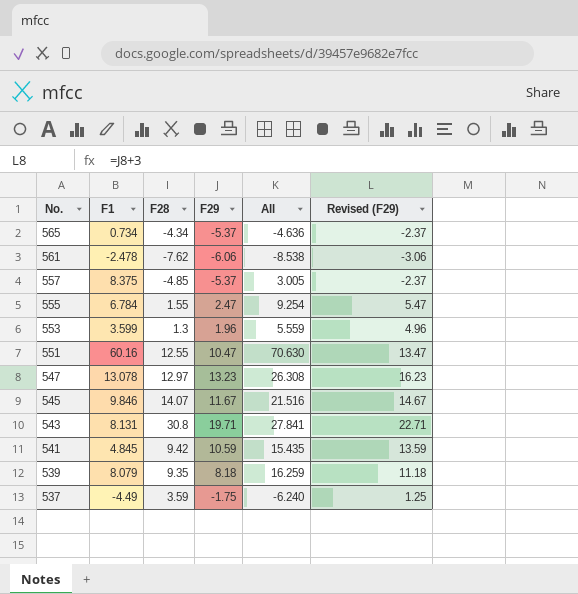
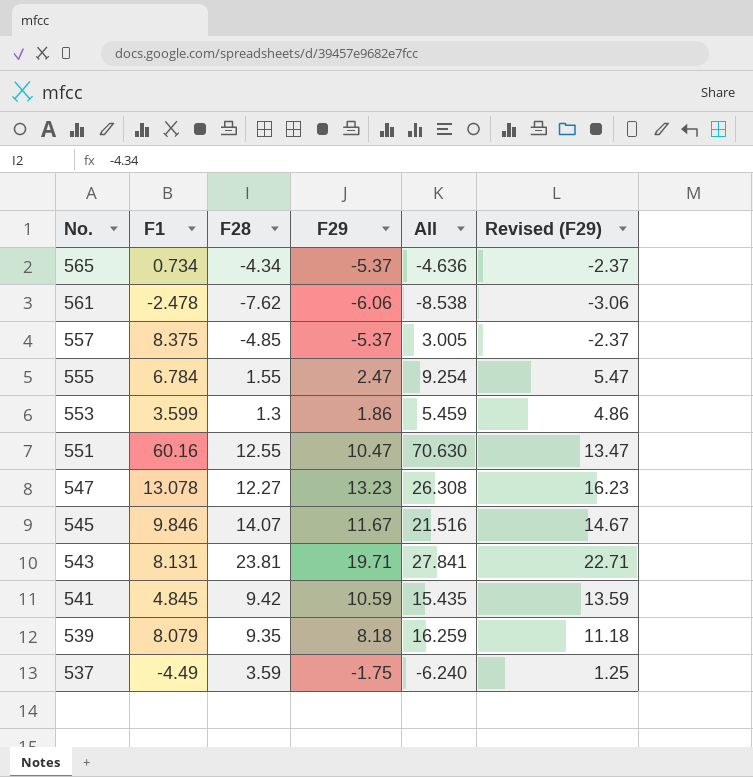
553 | F29: 1.96 -> 1.86
553 | All: 5.559 -> 5.459
553 | Revised (F29): 4.96 -> 4.86
547 | F28: 12.97 -> 12.27
543 | F28: 30.8 -> 23.81

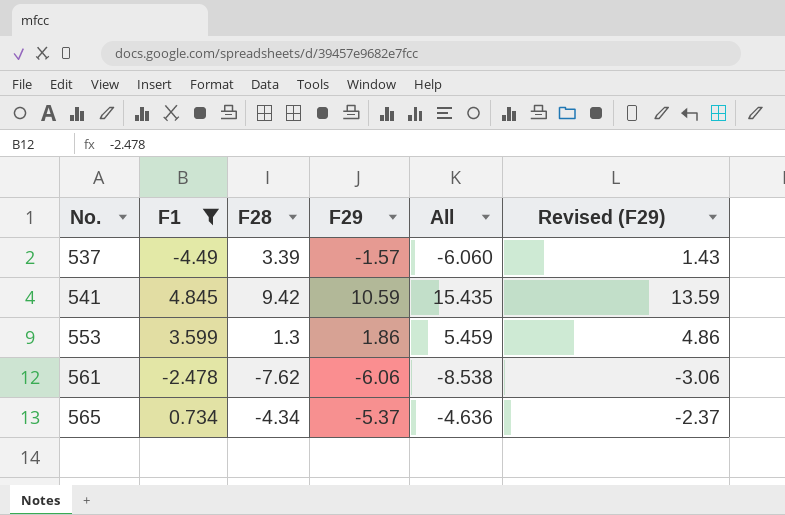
filter: none -> F1 <= 4.845
row order: No. descending -> No. ascending
537 | F28: 3.59 -> 3.39
537 | F29: -1.75 -> -1.57
537 | All: -6.240 -> -6.060
537 | Revised (F29): 1.25 -> 1.43

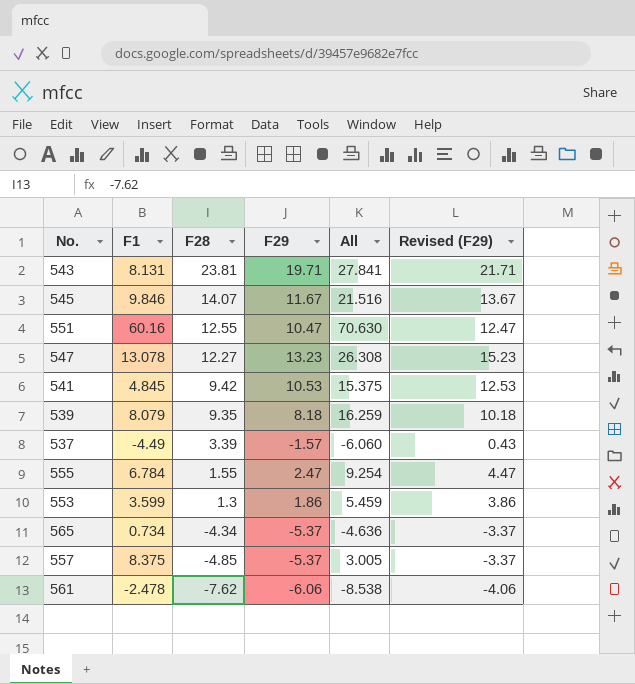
filter: F1 <= 4.845 -> none
row order: No. ascending -> F28 descending
column Revised (F29) | formula: [F29] + 3 -> [F29] + 2
541 | F29: 10.59 -> 10.53
541 | All: 15.435 -> 15.375

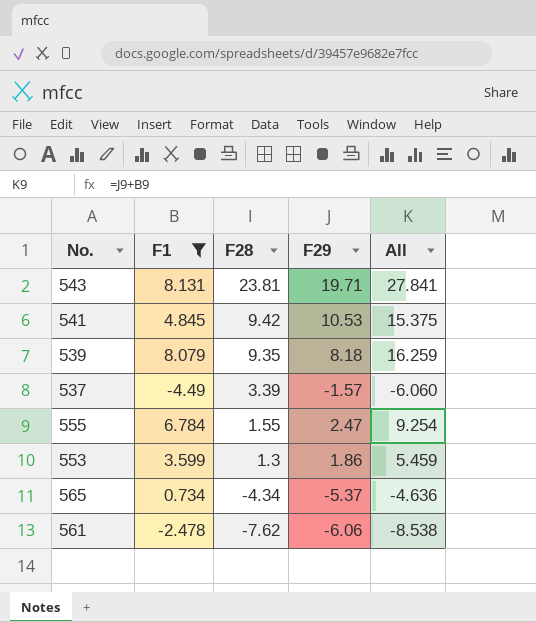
filter: none -> F1 <= 8.131
column Revised (F29) | formula: [F29] + 2 -> none

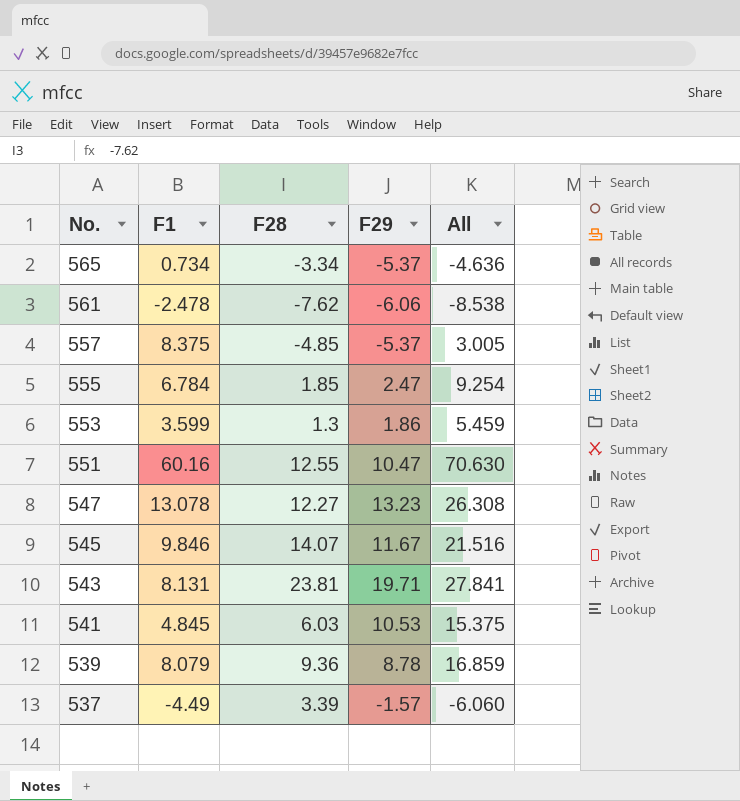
filter: F1 <= 8.131 -> none
row order: F28 descending -> No. descending
565 | F28: -4.34 -> -3.34
555 | F28: 1.55 -> 1.85
541 | F28: 9.42 -> 6.03
539 | F28: 9.35 -> 9.36
539 | F29: 8.18 -> 8.78
539 | All: 16.259 -> 16.859

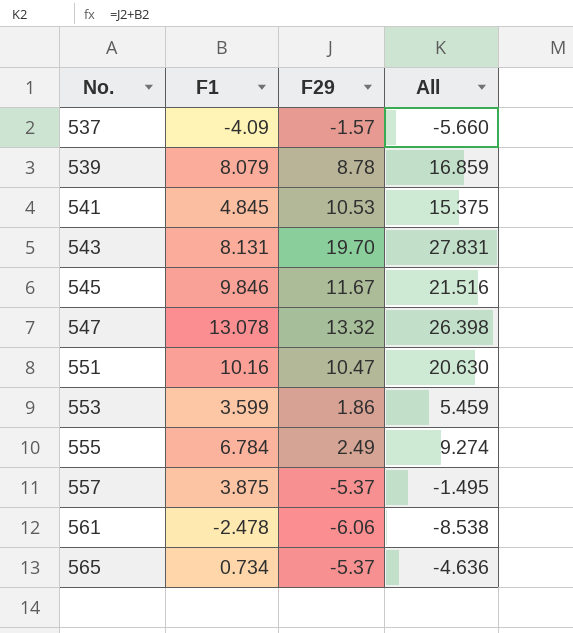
row order: No. descending -> No. ascending
column F28 | position: 3 -> none
537 | F1: -4.49 -> -4.09
537 | All: -6.060 -> -5.660
543 | F29: 19.71 -> 19.70
543 | All: 27.841 -> 27.831
547 | F29: 13.23 -> 13.32
547 | All: 26.308 -> 26.398
551 | F1: 60.16 -> 10.16
551 | All: 70.630 -> 20.630
555 | F29: 2.47 -> 2.49
555 | All: 9.254 -> 9.274
557 | F1: 8.375 -> 3.875
557 | All: 3.005 -> -1.495

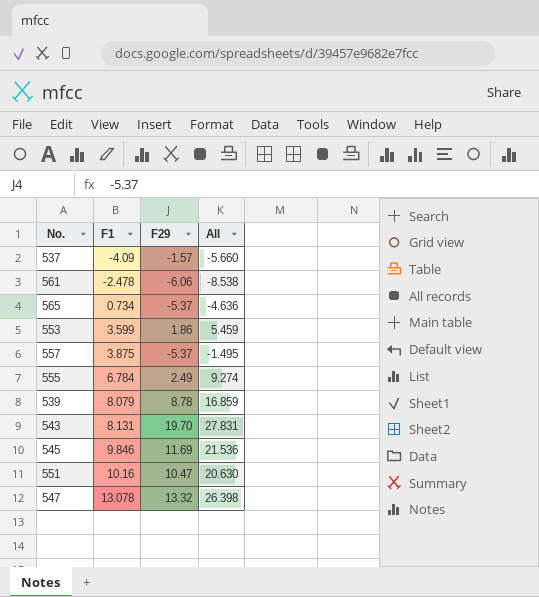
row order: No. ascending -> F1 ascending
row 541: 4.845 | 10.53 | 15.375 -> none
545 | F29: 11.67 -> 11.69
545 | All: 21.516 -> 21.536

